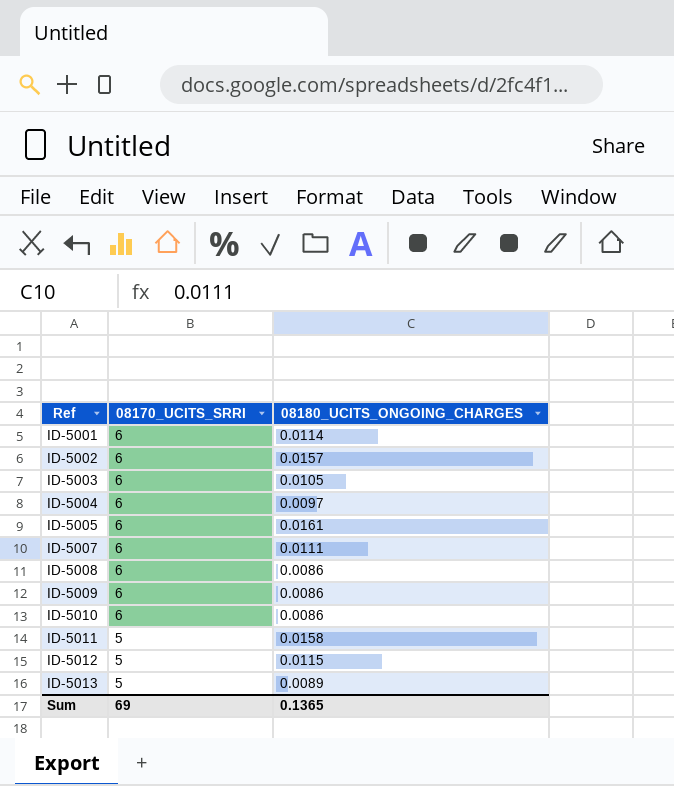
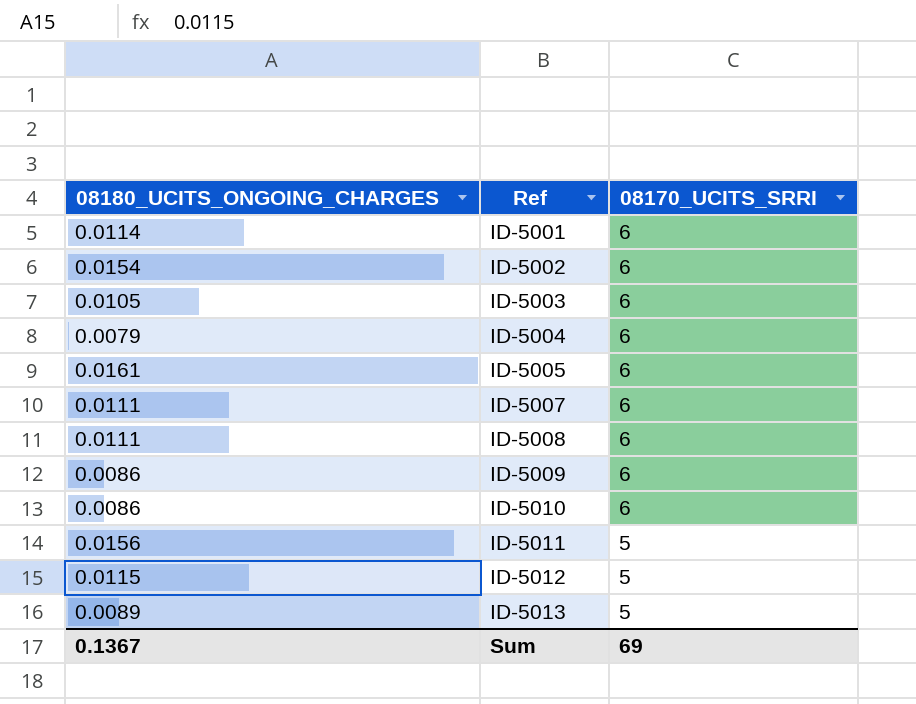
column 08180_UCITS_ONGOING_CHARGES | position: 3 -> 1
ID-5002 | 08180_UCITS_ONGOING_CHARGES: 0.0157 -> 0.0154
ID-5004 | 08180_UCITS_ONGOING_CHARGES: 0.0097 -> 0.0079
ID-5008 | 08180_UCITS_ONGOING_CHARGES: 0.0086 -> 0.0111
ID-5011 | 08180_UCITS_ONGOING_CHARGES: 0.0158 -> 0.0156
Sum | 08180_UCITS_ONGOING_CHARGES: 0.1365 -> 0.1367

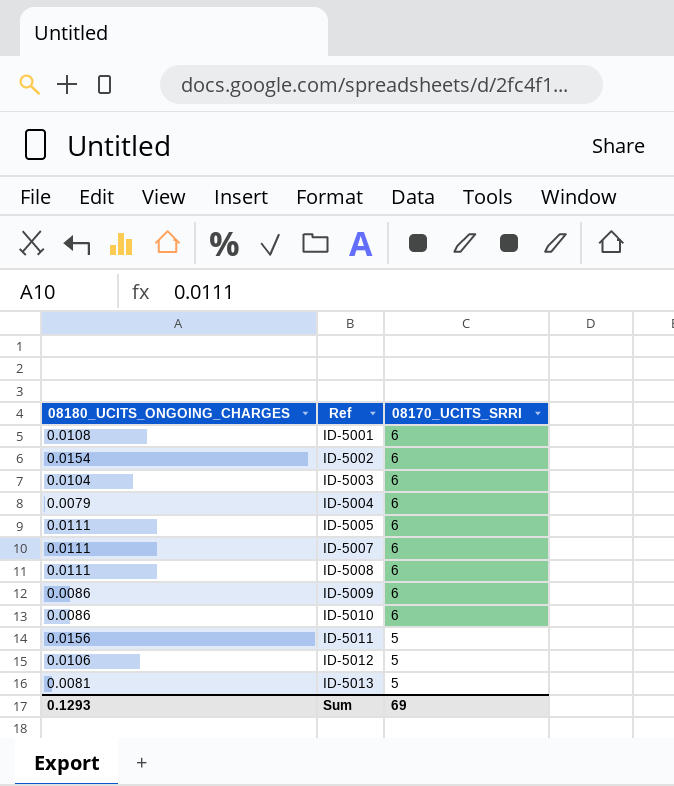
ID-5001 | 08180_UCITS_ONGOING_CHARGES: 0.0114 -> 0.0108
ID-5003 | 08180_UCITS_ONGOING_CHARGES: 0.0105 -> 0.0104
ID-5005 | 08180_UCITS_ONGOING_CHARGES: 0.0161 -> 0.0111
ID-5012 | 08180_UCITS_ONGOING_CHARGES: 0.0115 -> 0.0106
ID-5013 | 08180_UCITS_ONGOING_CHARGES: 0.0089 -> 0.0081
Sum | 08180_UCITS_ONGOING_CHARGES: 0.1367 -> 0.1293

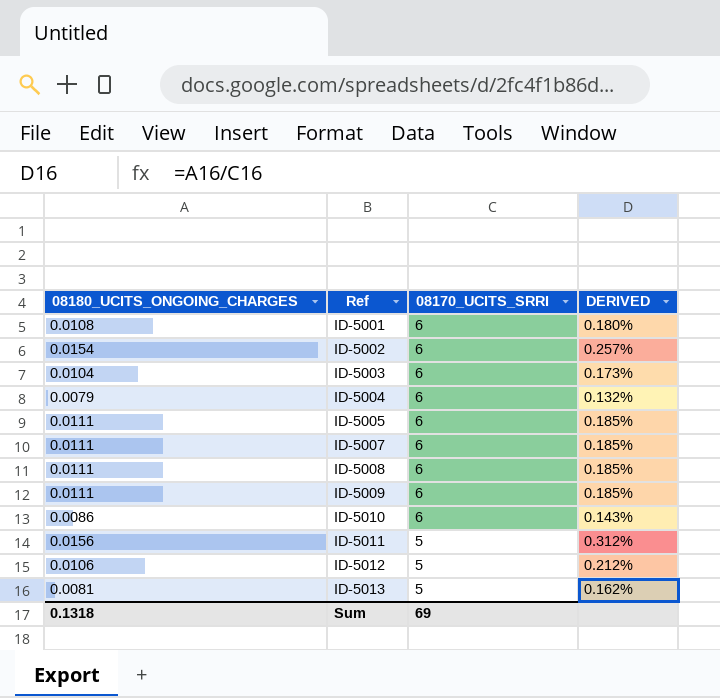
column DERIVED | formula: none -> [08180_UCITS_ONGOING_CHARGES] / [08170_UCITS_SRRI]
ID-5009 | 08180_UCITS_ONGOING_CHARGES: 0.0086 -> 0.0111
Sum | 08180_UCITS_ONGOING_CHARGES: 0.1293 -> 0.1318

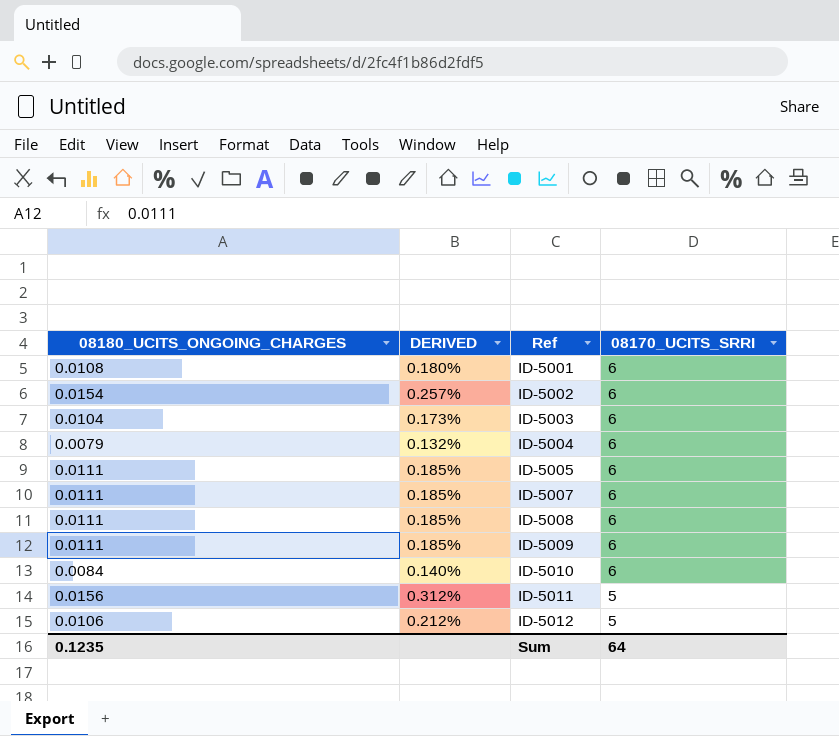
column DERIVED | position: 4 -> 2
row ID-5013: 0.0081 | 5 | 0.162% -> none
ID-5010 | 08180_UCITS_ONGOING_CHARGES: 0.0086 -> 0.0084
ID-5010 | DERIVED: 0.143% -> 0.140%
Sum | 08180_UCITS_ONGOING_CHARGES: 0.1318 -> 0.1235
Sum | 08170_UCITS_SRRI: 69 -> 64

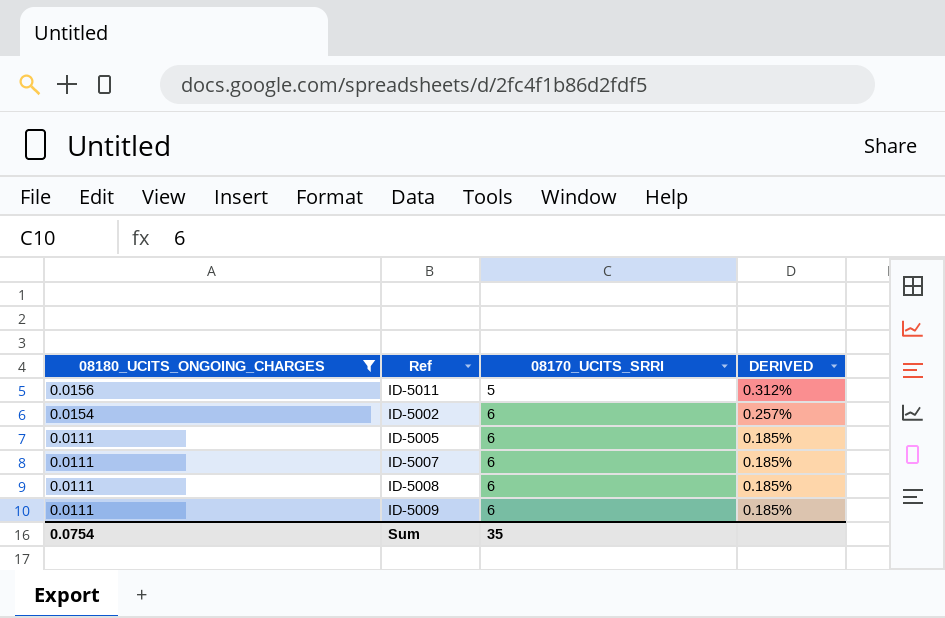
filter: none -> 08180_UCITS_ONGOING_CHARGES >= 0.0111
row order: Ref ascending -> 08180_UCITS_ONGOING_CHARGES descending
column DERIVED | position: 2 -> 4
Sum | 08180_UCITS_ONGOING_CHARGES: 0.1235 -> 0.0754
Sum | 08170_UCITS_SRRI: 64 -> 35

